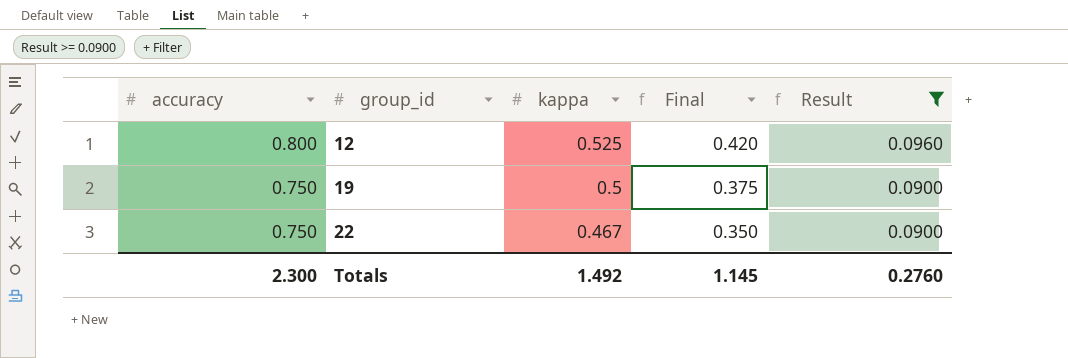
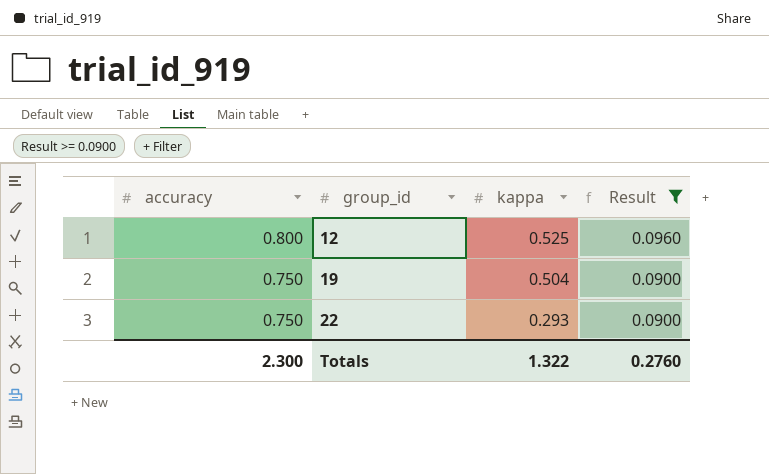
column Final | formula: [accuracy] * [kappa] -> none
19 | kappa: 0.5 -> 0.504
22 | kappa: 0.467 -> 0.293
Totals | kappa: 1.492 -> 1.322

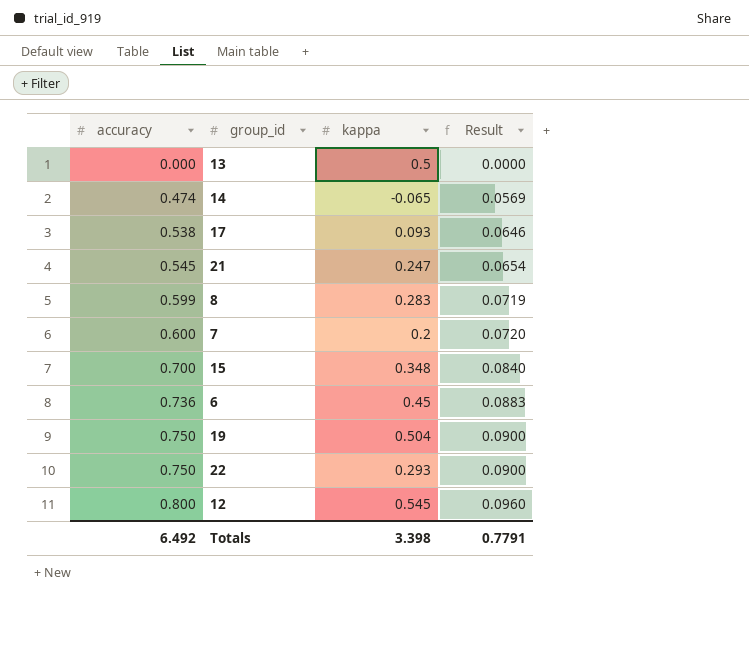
filter: Result >= 0.0900 -> none
row order: accuracy descending -> accuracy ascending
12 | kappa: 0.525 -> 0.545
Totals | accuracy: 2.300 -> 6.492
Totals | kappa: 1.322 -> 3.398
Totals | Result: 0.2760 -> 0.7791

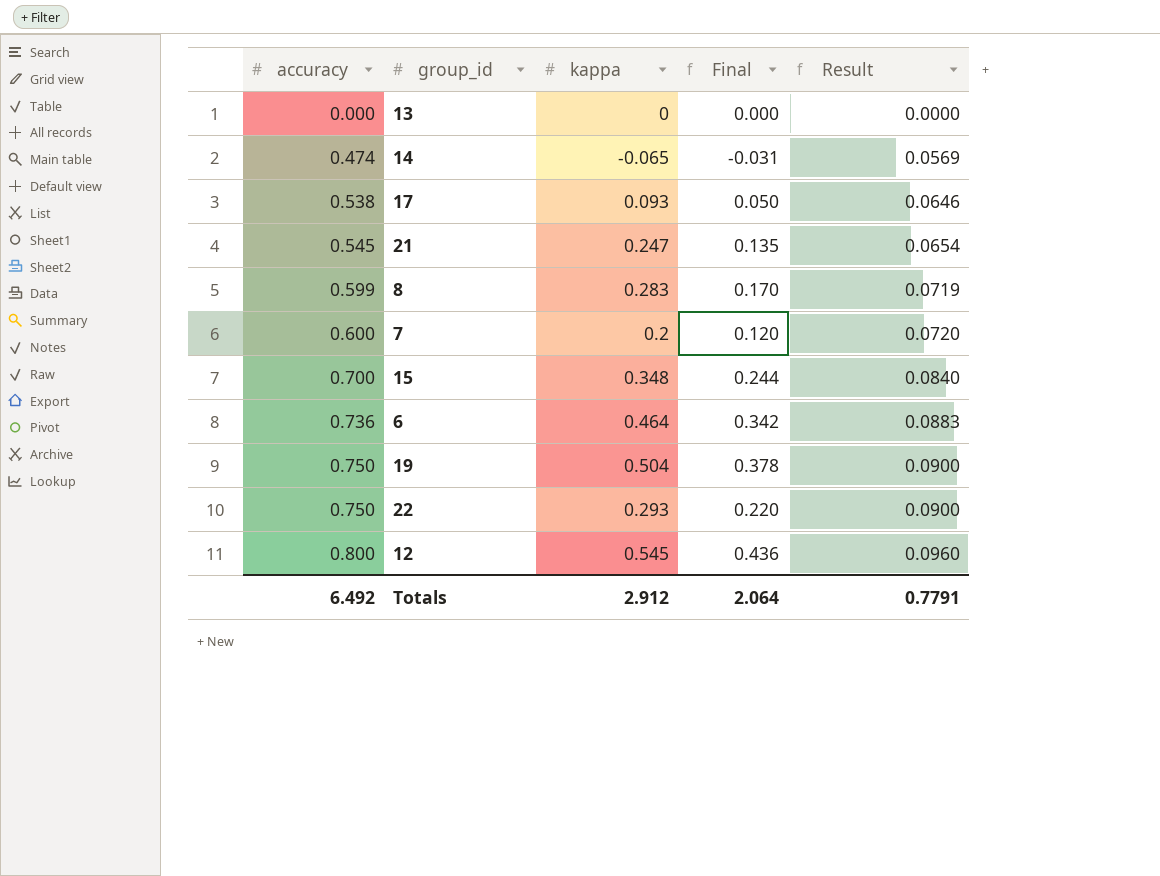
column Final | formula: none -> [accuracy] * [kappa]
13 | kappa: 0.5 -> 0
6 | kappa: 0.45 -> 0.464
Totals | kappa: 3.398 -> 2.912

